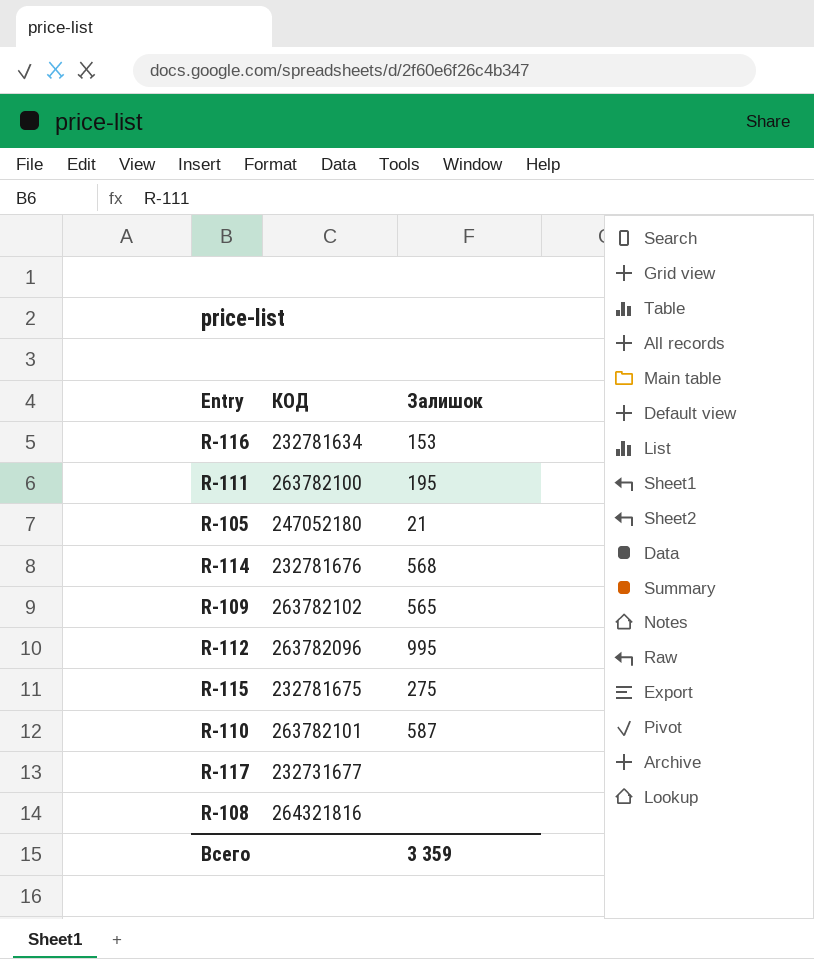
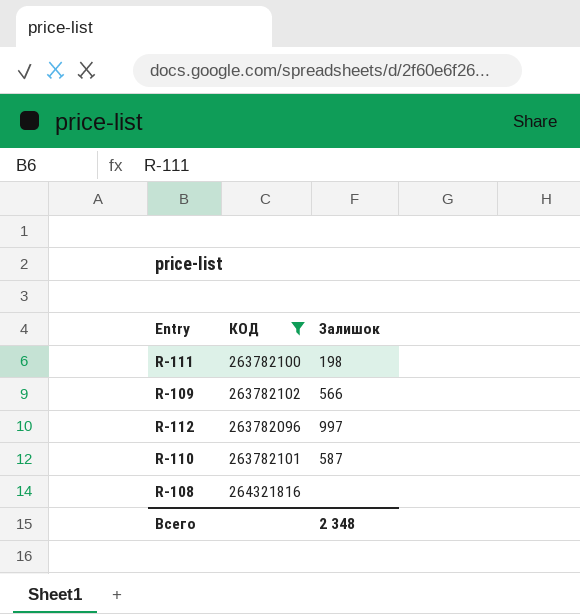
filter: none -> КОД >= 263782096
R-111 | Залишок: 195 -> 198
R-109 | Залишок: 565 -> 566
R-112 | Залишок: 995 -> 997
Всего | Залишок: 3 359 -> 2 348

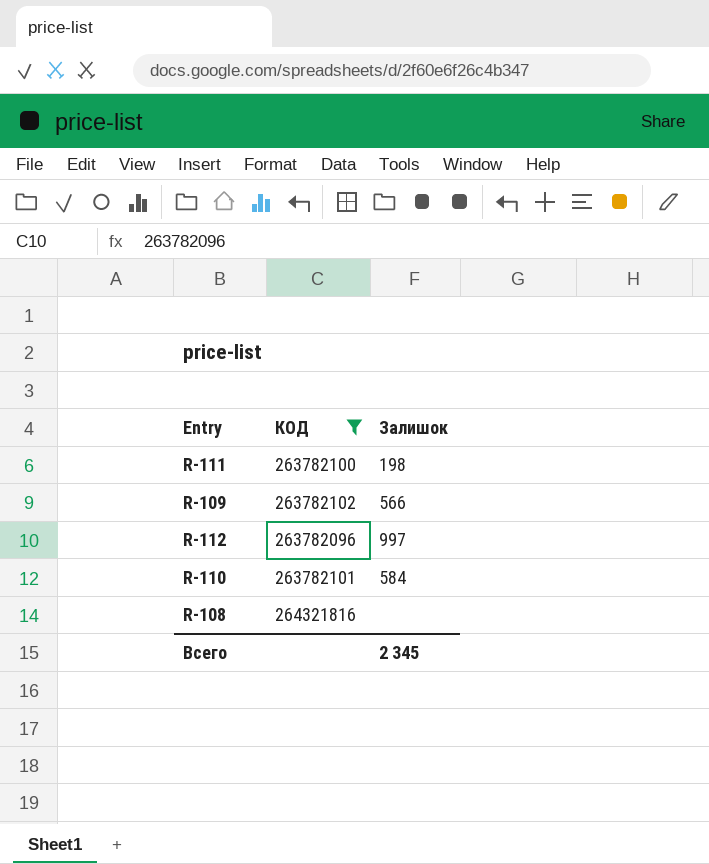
R-110 | Залишок: 587 -> 584
Всего | Залишок: 2 348 -> 2 345

